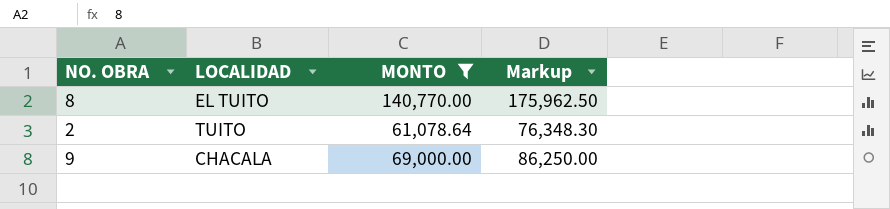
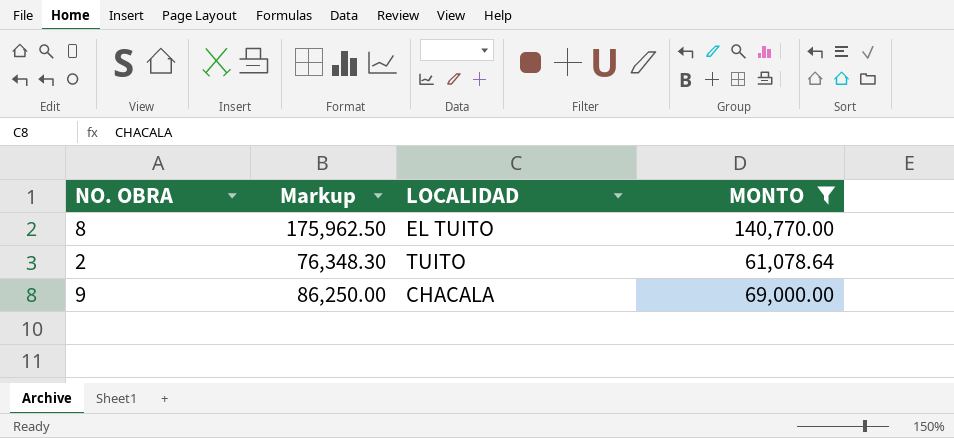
column Markup | position: 4 -> 2

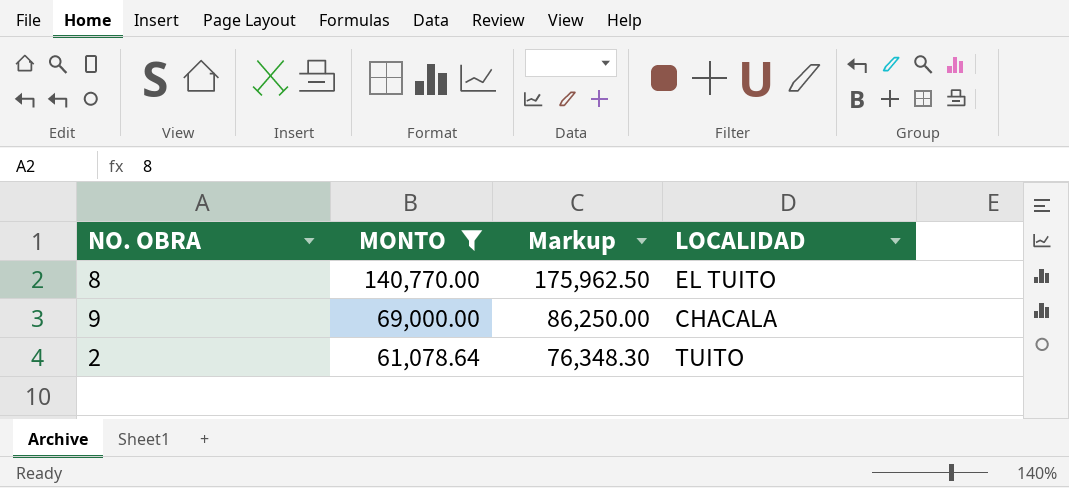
row order: none -> MONTO descending
column MONTO | position: 4 -> 2

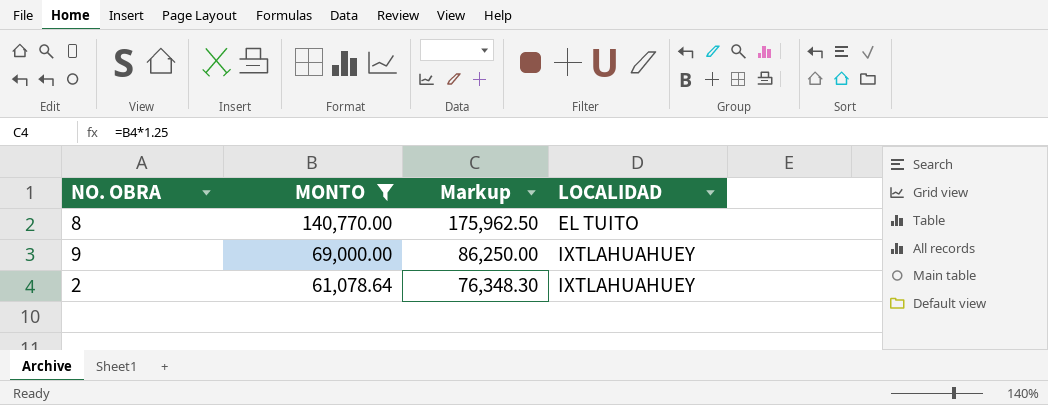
9 | LOCALIDAD: CHACALA -> IXTLAHUAHUEY
2 | LOCALIDAD: TUITO -> IXTLAHUAHUEY

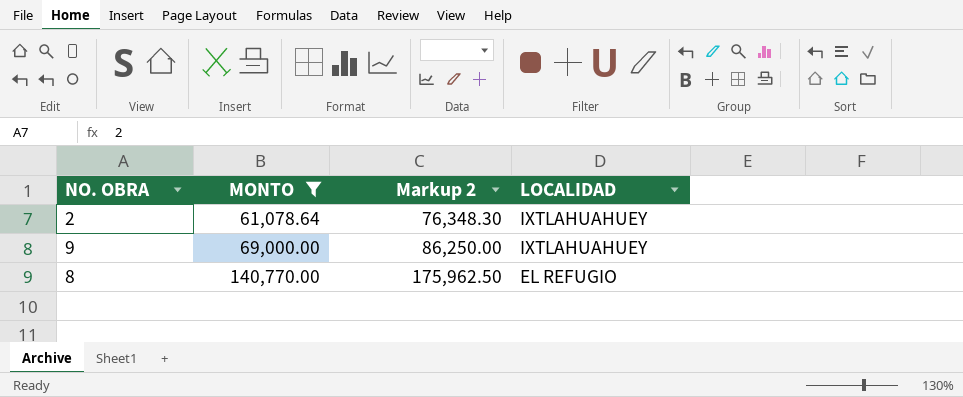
row order: MONTO descending -> MONTO ascending
column name: Markup -> Markup 2
8 | LOCALIDAD: EL TUITO -> EL REFUGIO

